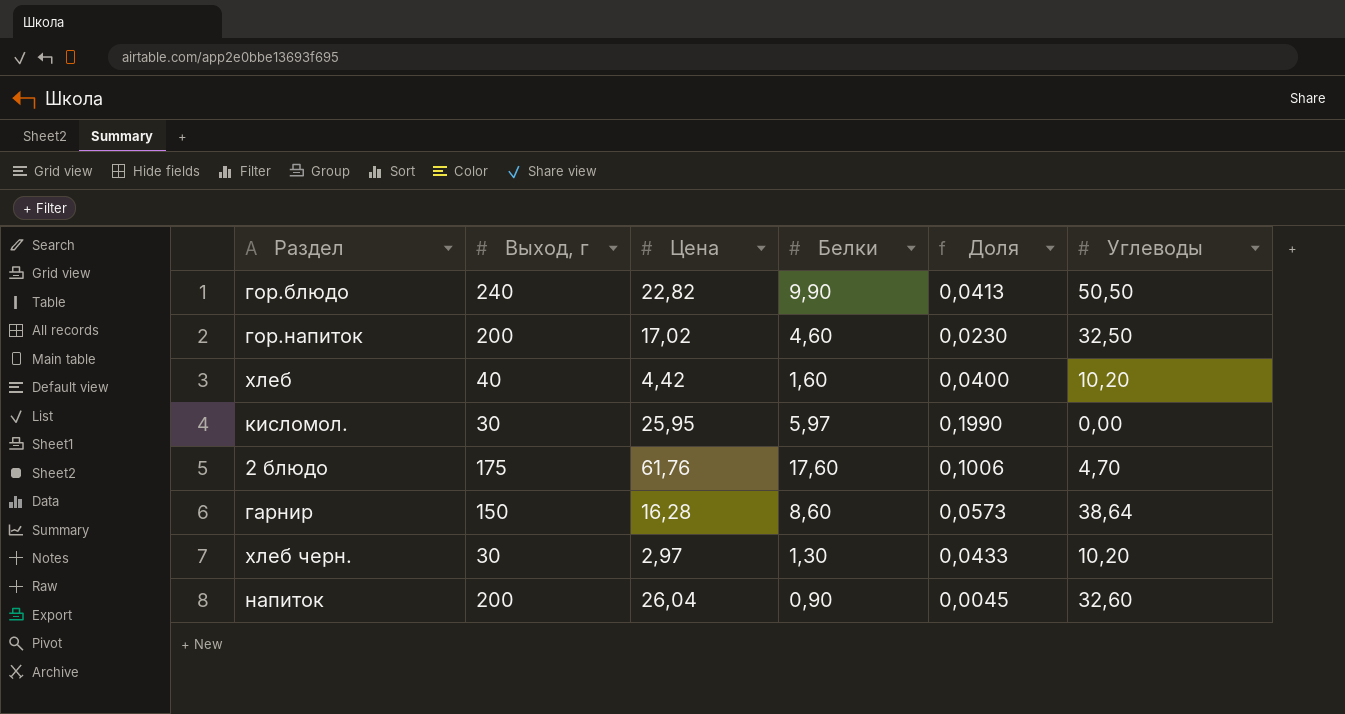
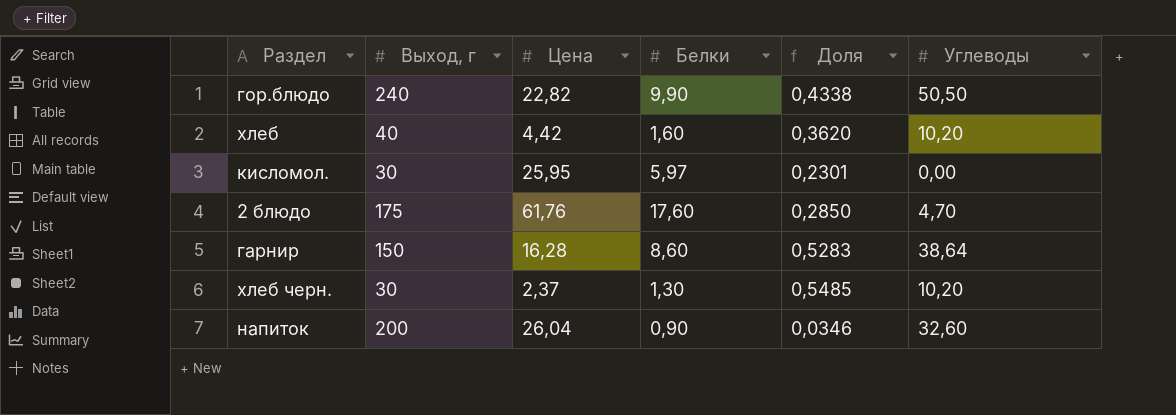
column Доля | formula: [Белки] / [Выход, г] -> [Белки] / [Цена]
row гор.напиток: 200 | 17,02 | 4,60 | 0,0230 | 32,50 -> none
хлеб черн. | Цена: 2,97 -> 2,37

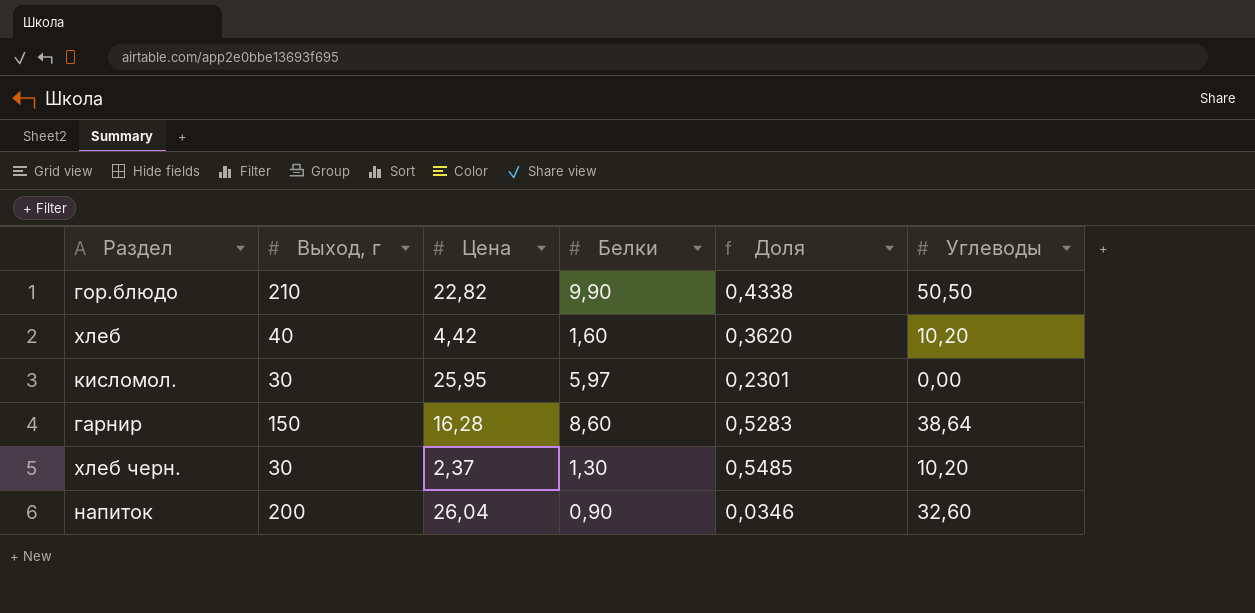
row 2 блюдо: 175 | 61,76 | 17,60 | 0,2850 | 4,70 -> none
гор.блюдо | Выход, г: 240 -> 210

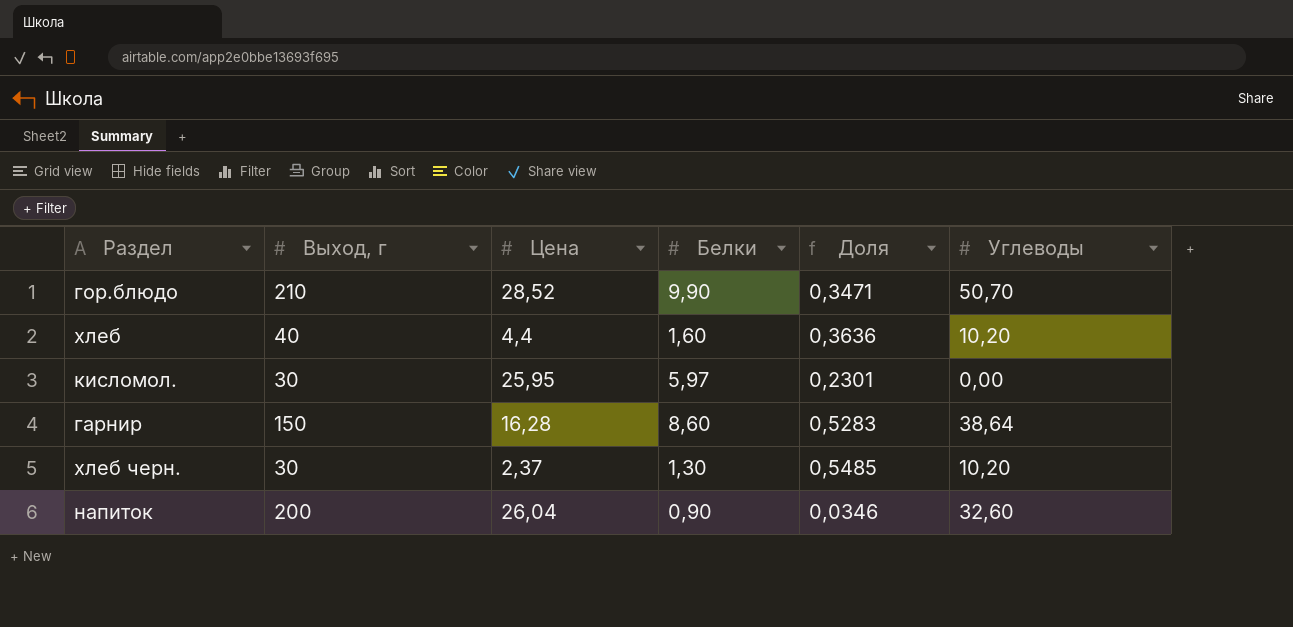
гор.блюдо | Цена: 22,82 -> 28,52
гор.блюдо | Доля: 0,4338 -> 0,3471
гор.блюдо | Углеводы: 50,50 -> 50,70
хлеб | Цена: 4,42 -> 4,4
хлеб | Доля: 0,3620 -> 0,3636

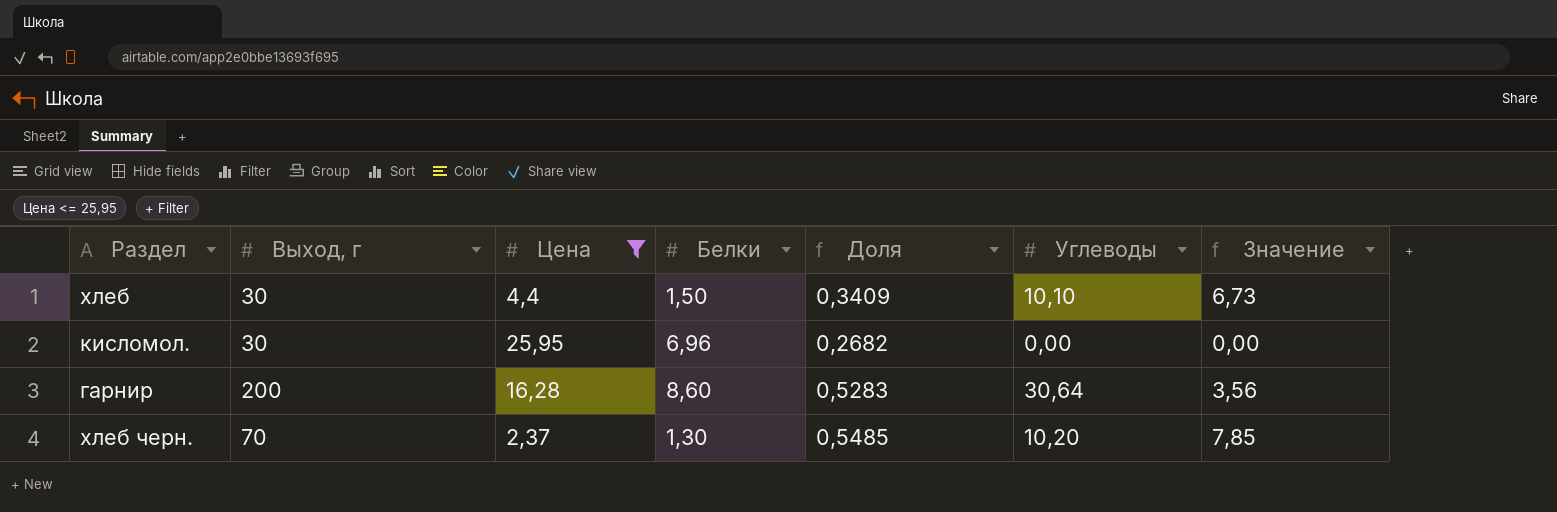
filter: none -> Цена <= 25,95
column Значение | formula: none -> [Углеводы] / [Белки]
хлеб | Выход, г: 40 -> 30
хлеб | Белки: 1,60 -> 1,50
хлеб | Доля: 0,3636 -> 0,3409
хлеб | Углеводы: 10,20 -> 10,10
кисломол. | Белки: 5,97 -> 6,96
кисломол. | Доля: 0,2301 -> 0,2682
гарнир | Выход, г: 150 -> 200
гарнир | Углеводы: 38,64 -> 30,64
хлеб черн. | Выход, г: 30 -> 70

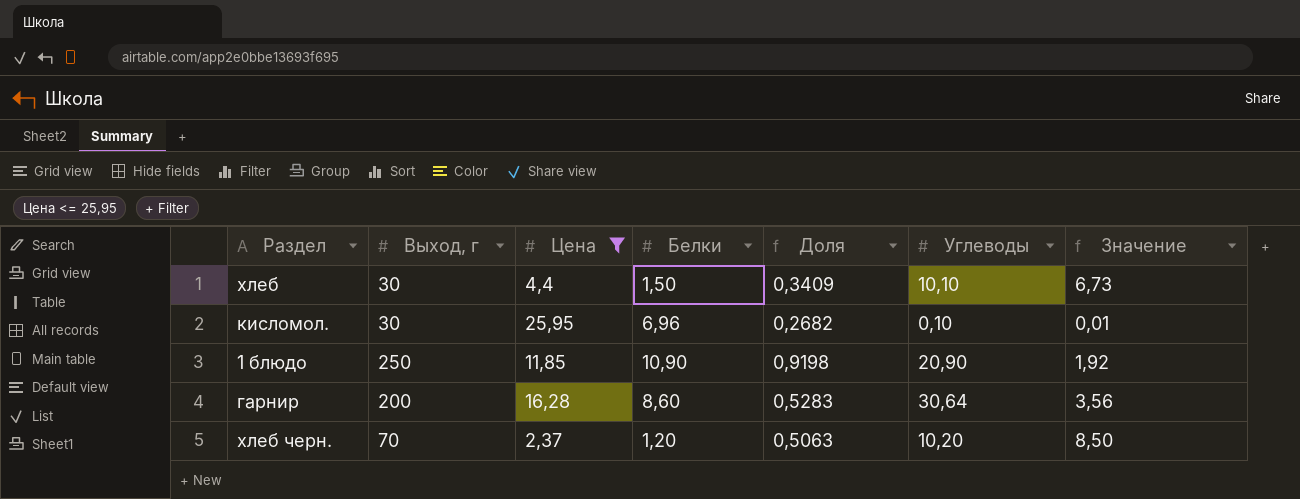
кисломол. | Углеводы: 0,00 -> 0,10
кисломол. | Значение: 0,00 -> 0,01
row 1 блюдо: none -> 250 | 11,85 | 10,90 | 0,9198 | 20,90 | 1,92
хлеб черн. | Белки: 1,30 -> 1,20
хлеб черн. | Доля: 0,5485 -> 0,5063
хлеб черн. | Значение: 7,85 -> 8,50

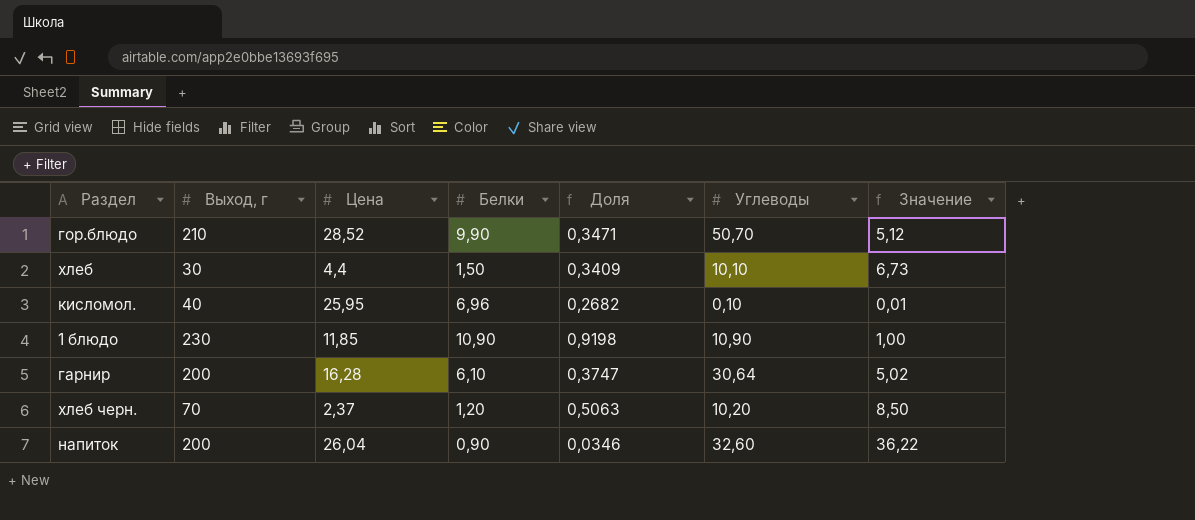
filter: Цена <= 25,95 -> none
кисломол. | Выход, г: 30 -> 40
1 блюдо | Выход, г: 250 -> 230
1 блюдо | Углеводы: 20,90 -> 10,90
1 блюдо | Значение: 1,92 -> 1,00
гарнир | Белки: 8,60 -> 6,10
гарнир | Доля: 0,5283 -> 0,3747
гарнир | Значение: 3,56 -> 5,02

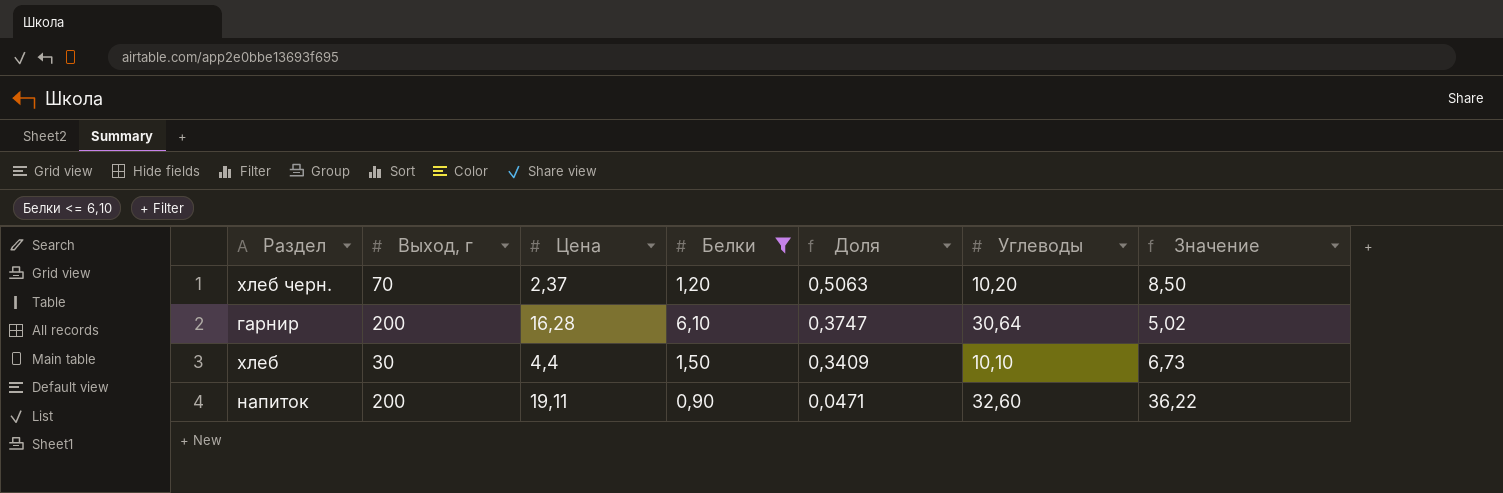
filter: none -> Белки <= 6,10
row order: none -> Доля descending
напиток | Цена: 26,04 -> 19,11
напиток | Доля: 0,0346 -> 0,0471

